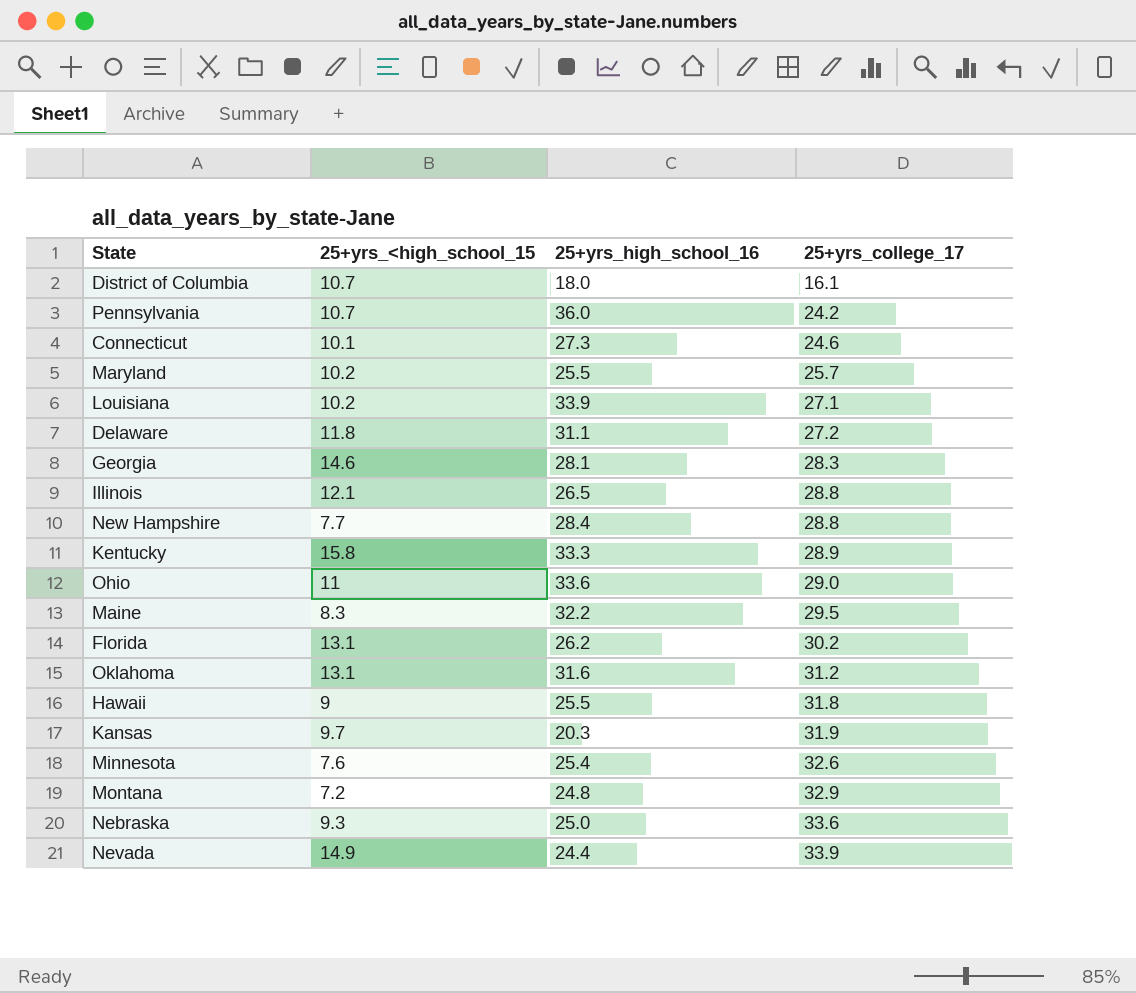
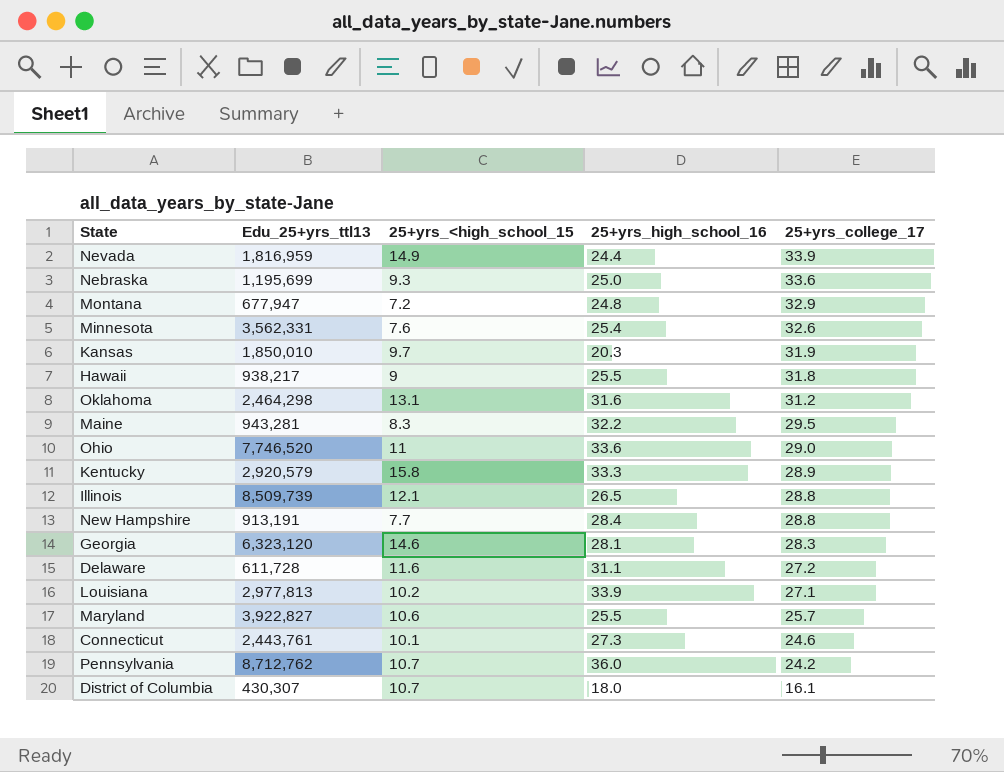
row order: 25+yrs_college_17 ascending -> 25+yrs_college_17 descending
column Edu_25+yrs_ttl13 | position: none -> 2
row Florida: 13.1 | 26.2 | 30.2 -> none
Delaware | 25+yrs_<high_school_15: 11.8 -> 11.6
Maryland | 25+yrs_<high_school_15: 10.2 -> 10.6

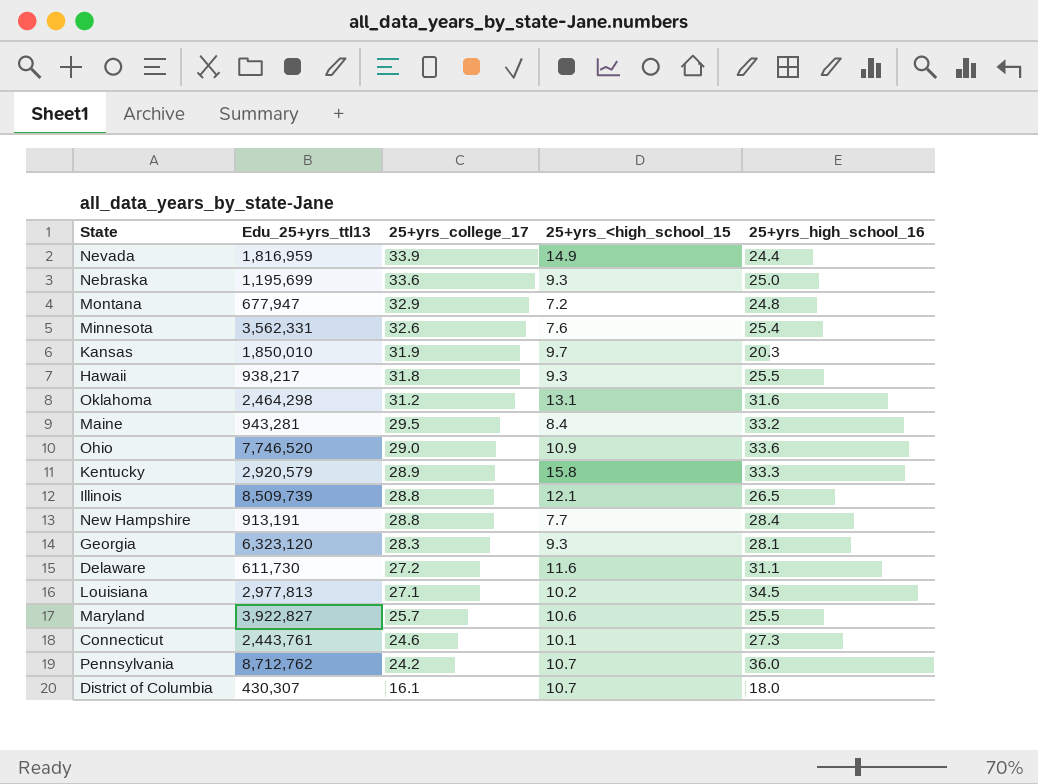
column 25+yrs_college_17 | position: 5 -> 3
Hawaii | 25+yrs_<high_school_15: 9 -> 9.3
Maine | 25+yrs_<high_school_15: 8.3 -> 8.4
Maine | 25+yrs_high_school_16: 32.2 -> 33.2
Ohio | 25+yrs_<high_school_15: 11 -> 10.9
Georgia | 25+yrs_<high_school_15: 14.6 -> 9.3
Delaware | Edu_25+yrs_ttl13: 611,728 -> 611,730
Louisiana | 25+yrs_high_school_16: 33.9 -> 34.5

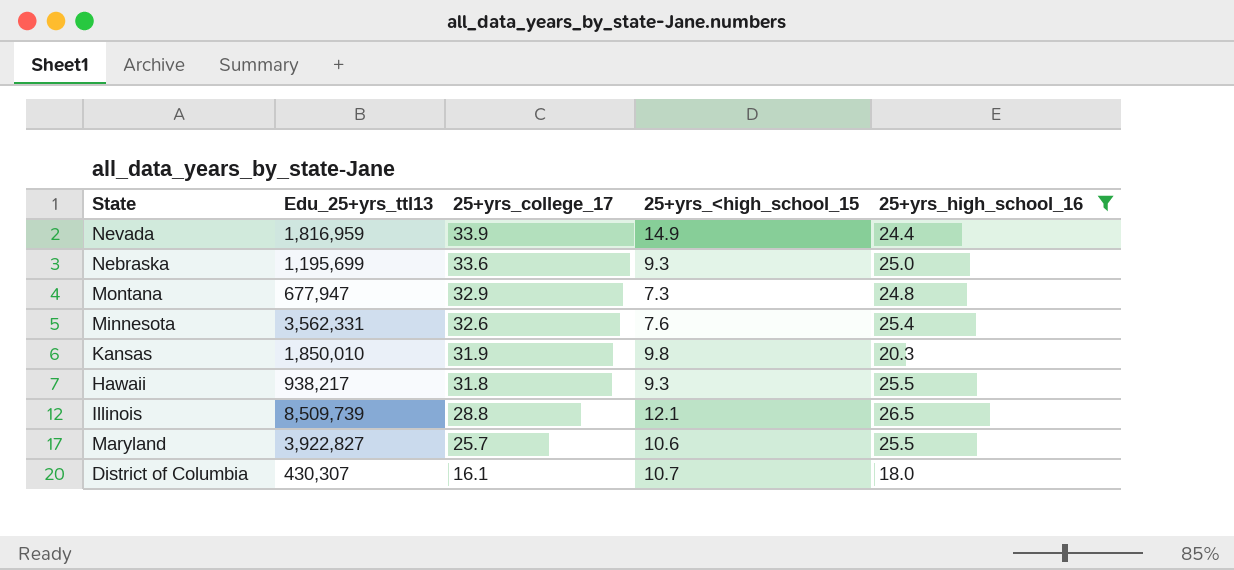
filter: none -> 25+yrs_high_school_16 <= 26.5
Montana | 25+yrs_<high_school_15: 7.2 -> 7.3
Kansas | 25+yrs_<high_school_15: 9.7 -> 9.8

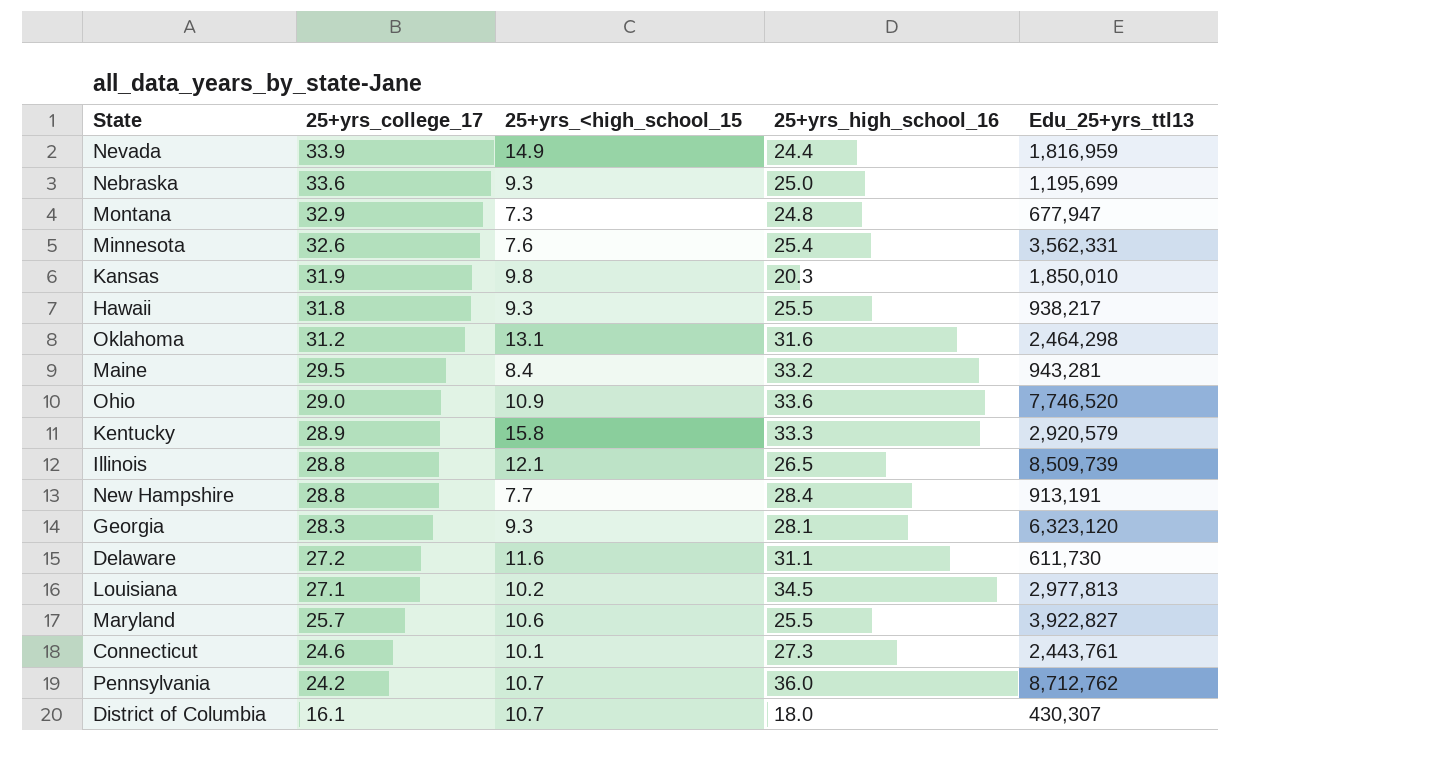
filter: 25+yrs_high_school_16 <= 26.5 -> none
column Edu_25+yrs_ttl13 | position: 2 -> 5

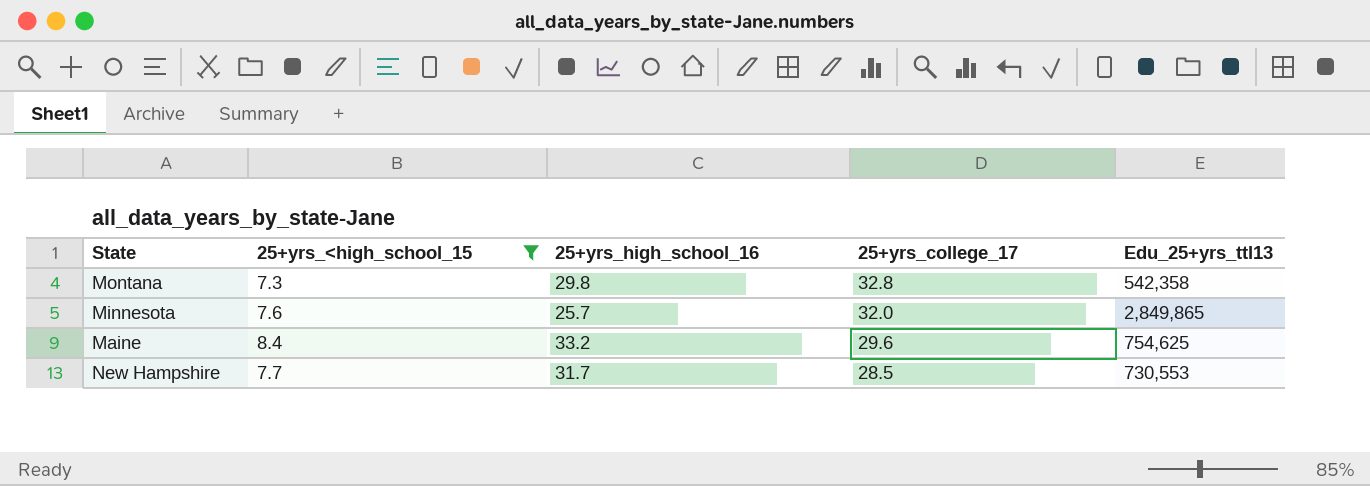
filter: none -> 25+yrs_<high_school_15 <= 8.4
column 25+yrs_college_17 | position: 2 -> 4
Montana | 25+yrs_high_school_16: 24.8 -> 29.8
Montana | 25+yrs_college_17: 32.9 -> 32.8
Montana | Edu_25+yrs_ttl13: 677,947 -> 542,358
Minnesota | 25+yrs_high_school_16: 25.4 -> 25.7
Minnesota | 25+yrs_college_17: 32.6 -> 32.0
Minnesota | Edu_25+yrs_ttl13: 3,562,331 -> 2,849,865
Maine | 25+yrs_college_17: 29.5 -> 29.6
Maine | Edu_25+yrs_ttl13: 943,281 -> 754,625
New Hampshire | 25+yrs_high_school_16: 28.4 -> 31.7
New Hampshire | 25+yrs_college_17: 28.8 -> 28.5
New Hampshire | Edu_25+yrs_ttl13: 913,191 -> 730,553

